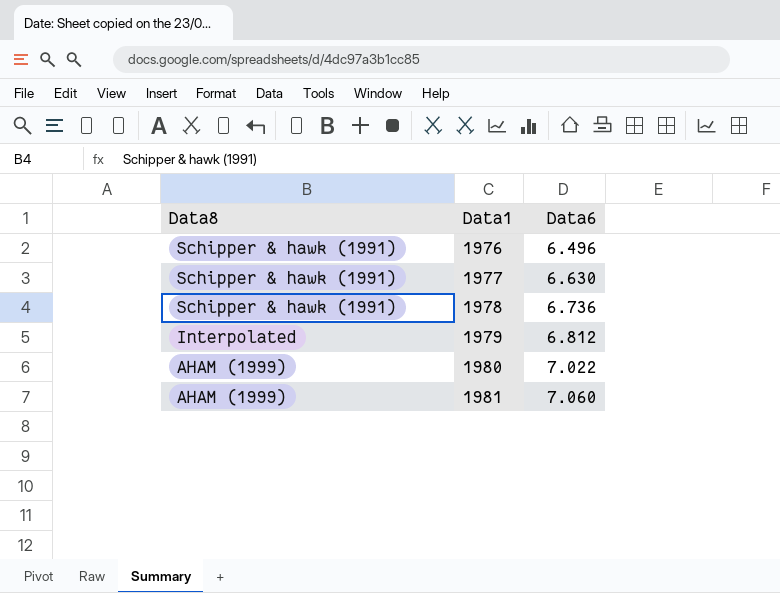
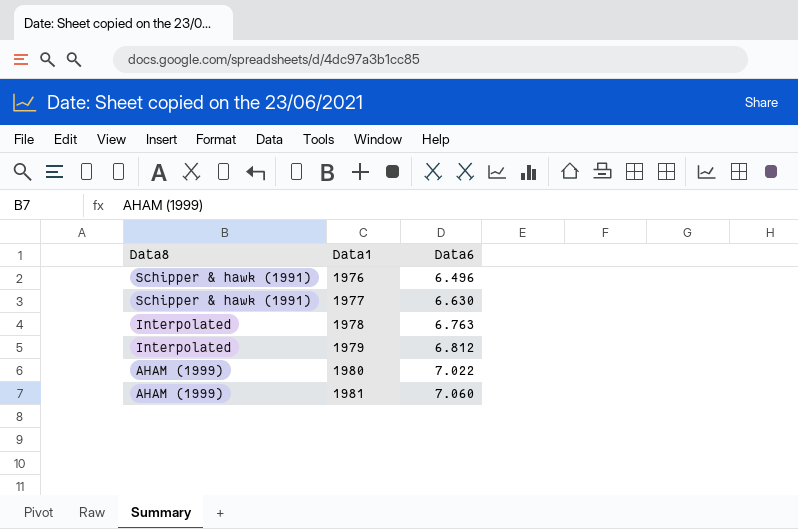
1978 | Data8: Schipper & hawk (1991) -> Interpolated
1978 | Data6: 6.736 -> 6.763

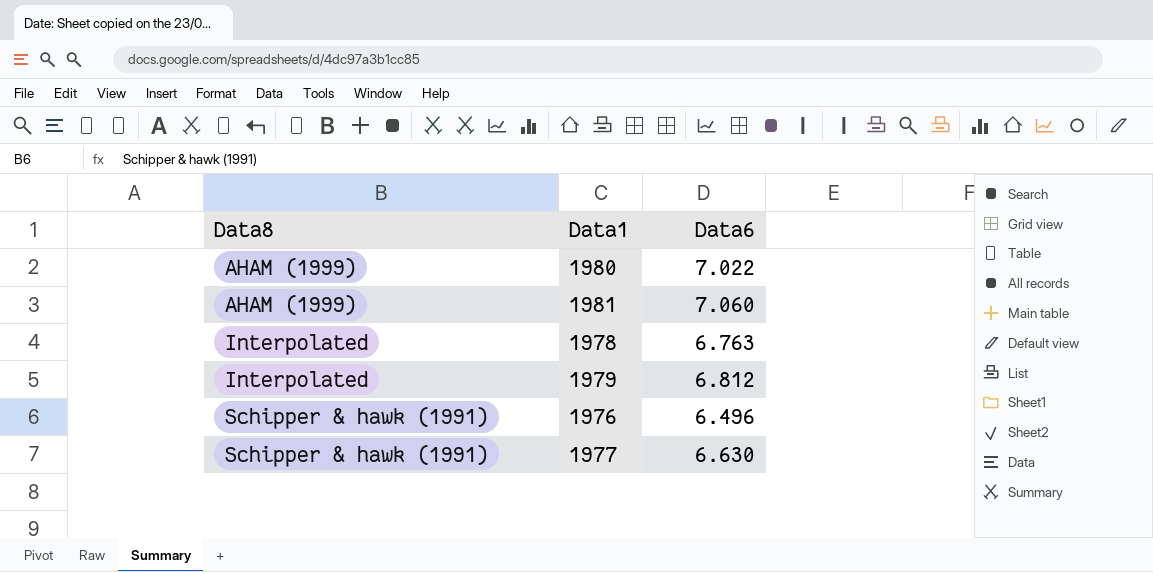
row order: Data8 descending -> Data8 ascending

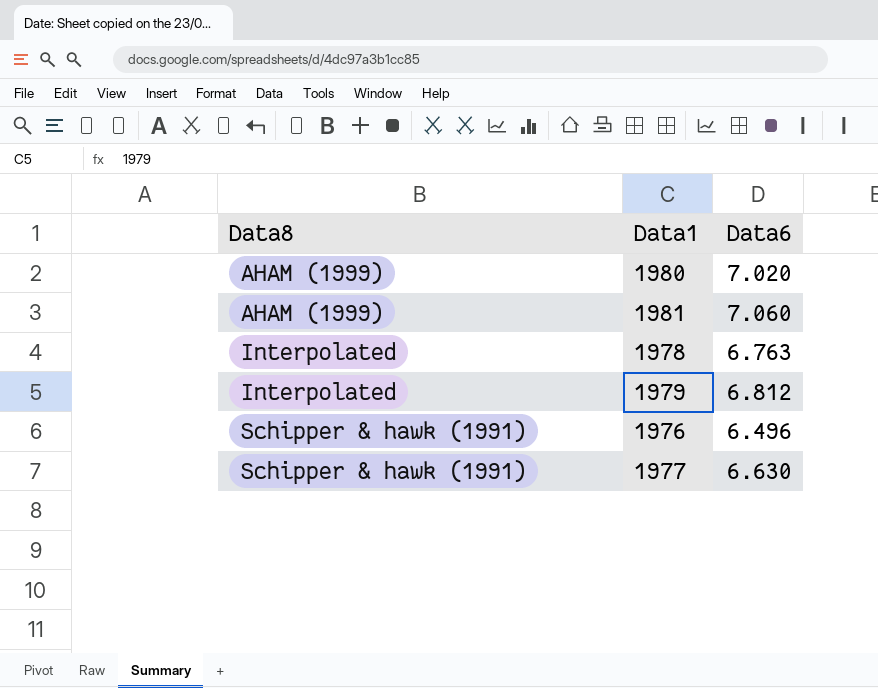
1980 | Data6: 7.022 -> 7.020

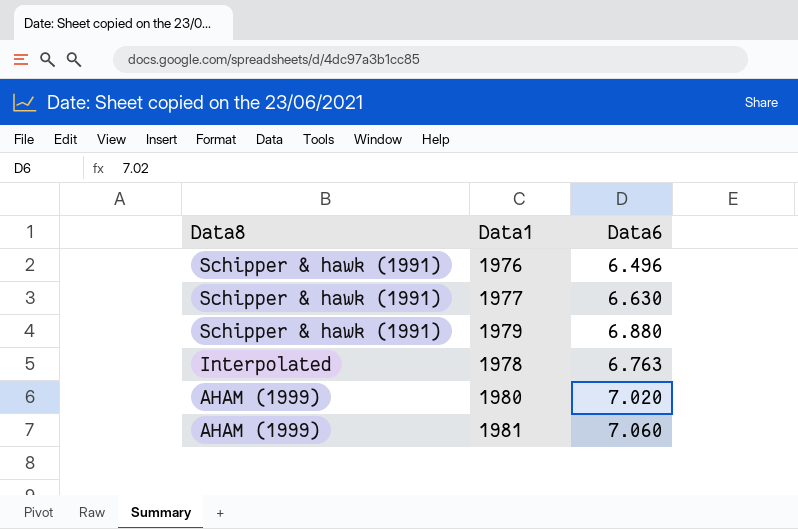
row order: Data8 ascending -> Data8 descending
1979 | Data8: Interpolated -> Schipper & hawk (1991)
1979 | Data6: 6.812 -> 6.880

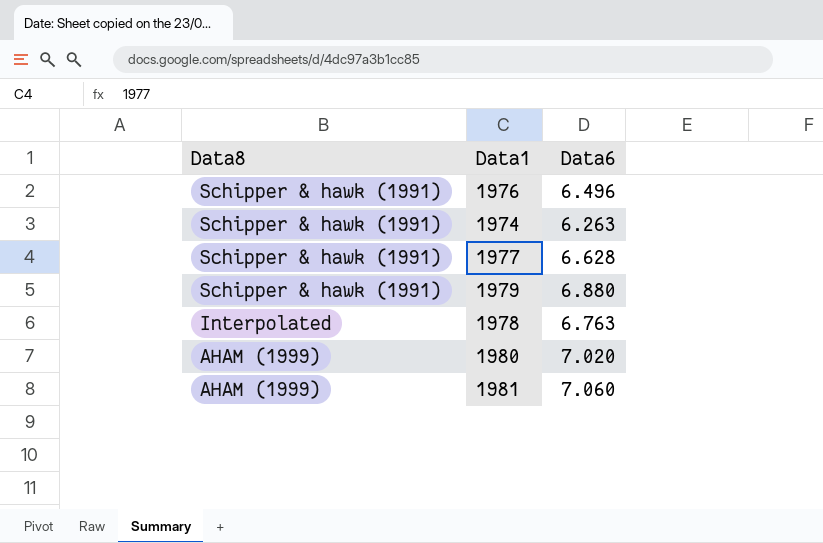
row 1974: none -> Schipper & hawk (1991) | 6.263
1977 | Data6: 6.630 -> 6.628

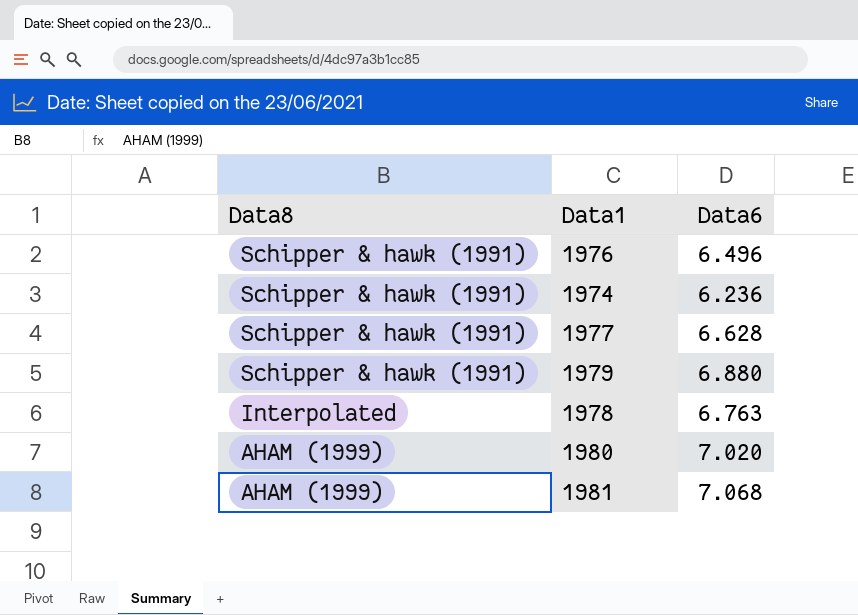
1974 | Data6: 6.263 -> 6.236
1981 | Data6: 7.060 -> 7.068

